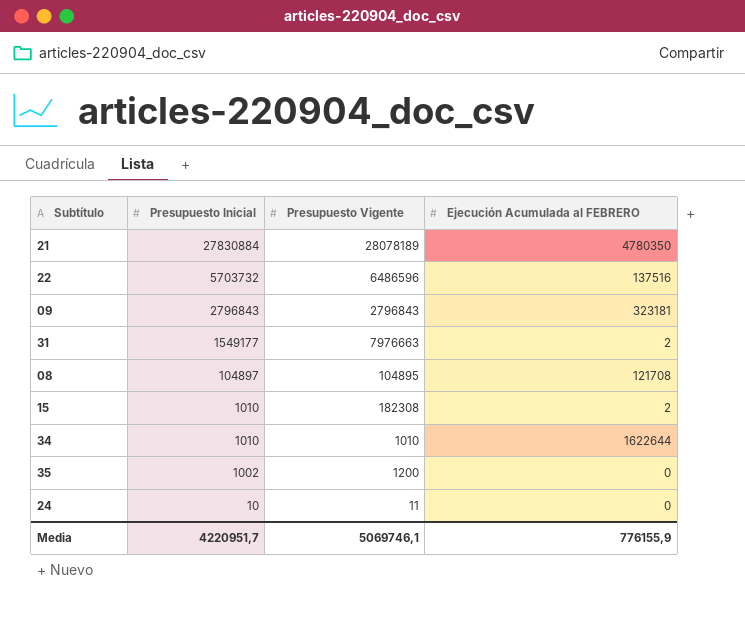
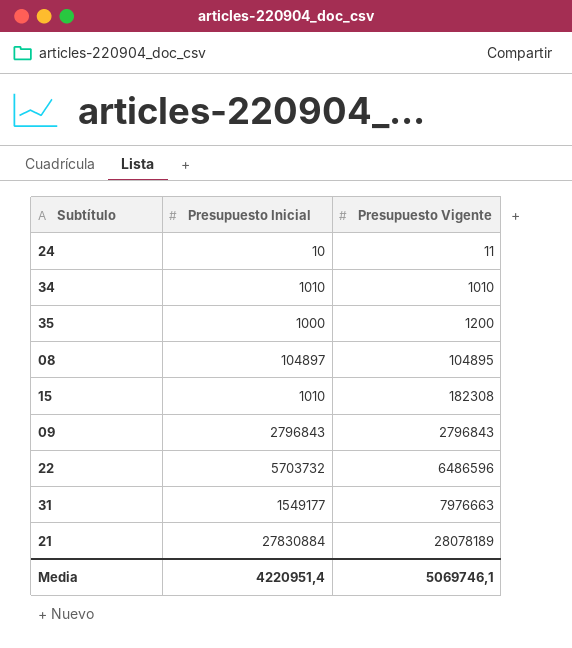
row order: Presupuesto Inicial descending -> Presupuesto Vigente ascending
column Ejecución Acumulada al FEBRERO | position: 4 -> none
35 | Presupuesto Inicial: 1002 -> 1000
Media | Presupuesto Inicial: 4220951,7 -> 4220951,4

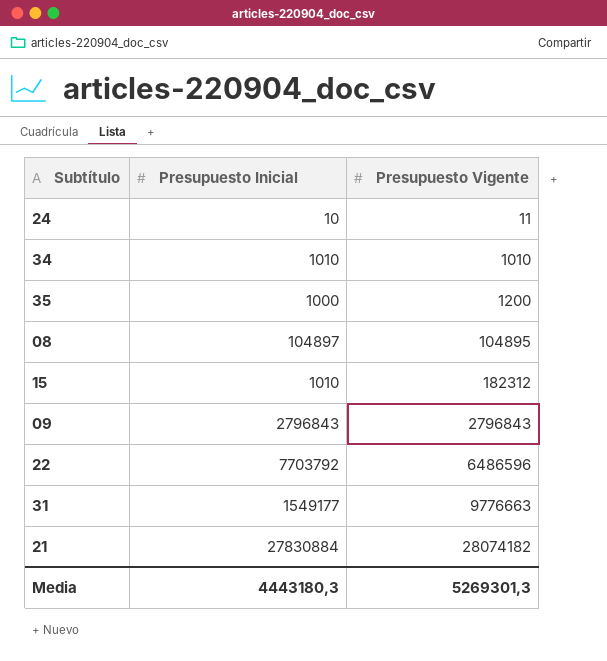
15 | Presupuesto Vigente: 182308 -> 182312
22 | Presupuesto Inicial: 5703732 -> 7703792
31 | Presupuesto Vigente: 7976663 -> 9776663
21 | Presupuesto Vigente: 28078189 -> 28074182
Media | Presupuesto Inicial: 4220951,4 -> 4443180,3
Media | Presupuesto Vigente: 5069746,1 -> 5269301,3

